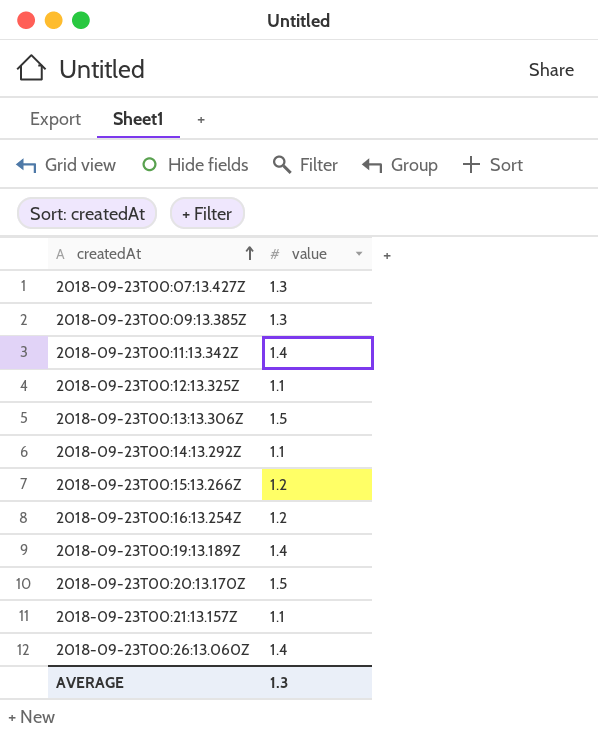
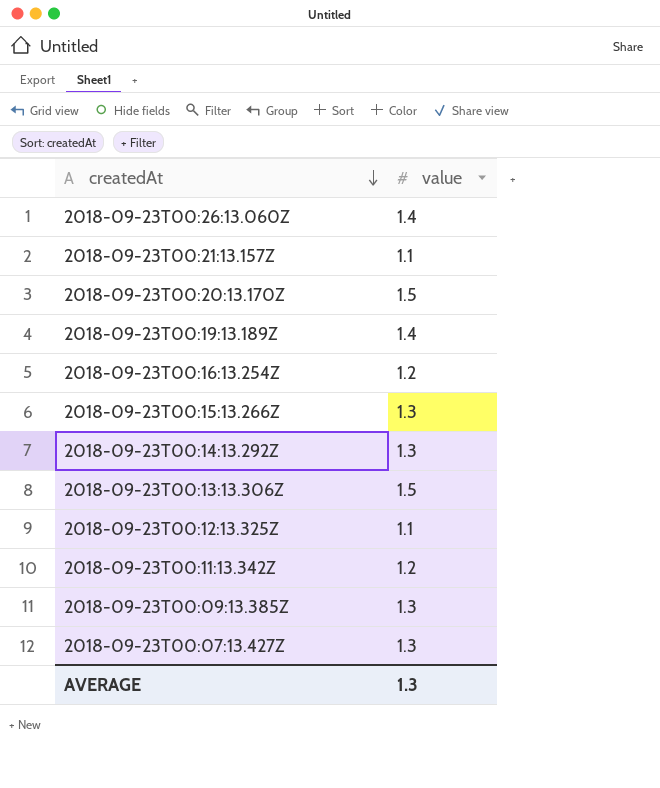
row order: createdAt ascending -> createdAt descending
2018-09-23T00:15:13.266Z | value: 1.2 -> 1.3
2018-09-23T00:14:13.292Z | value: 1.1 -> 1.3
2018-09-23T00:11:13.342Z | value: 1.4 -> 1.2

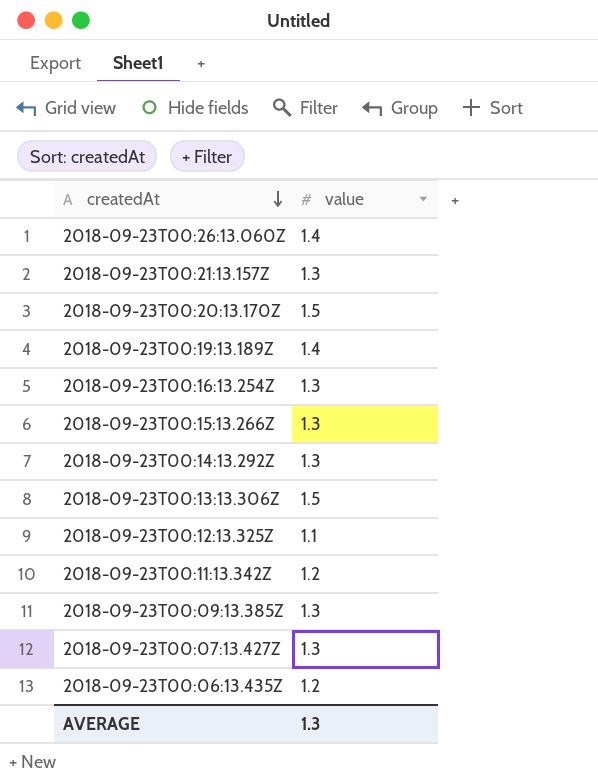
2018-09-23T00:21:13.157Z | value: 1.1 -> 1.3
2018-09-23T00:16:13.254Z | value: 1.2 -> 1.3
row 2018-09-23T00:06:13.435Z: none -> 1.2

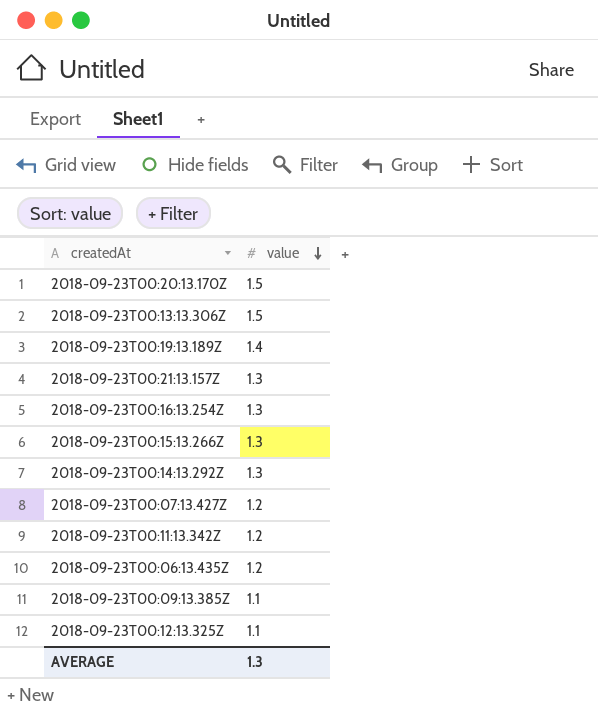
row order: createdAt descending -> value descending
row 2018-09-23T00:26:13.060Z: 1.4 -> none
2018-09-23T00:07:13.427Z | value: 1.3 -> 1.2
2018-09-23T00:09:13.385Z | value: 1.3 -> 1.1

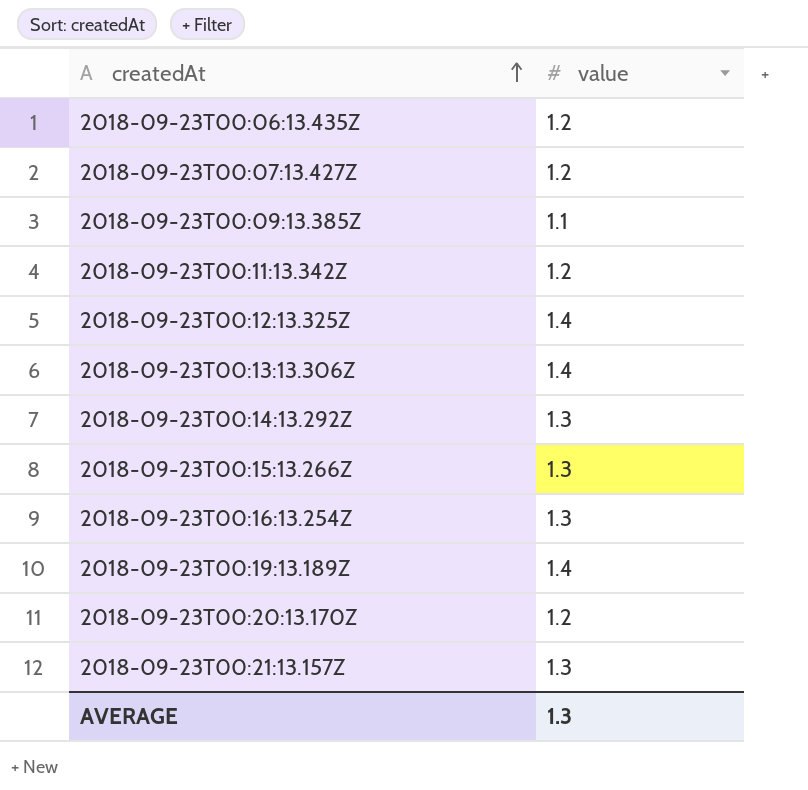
row order: value descending -> createdAt ascending
2018-09-23T00:12:13.325Z | value: 1.1 -> 1.4
2018-09-23T00:13:13.306Z | value: 1.5 -> 1.4
2018-09-23T00:20:13.170Z | value: 1.5 -> 1.2

